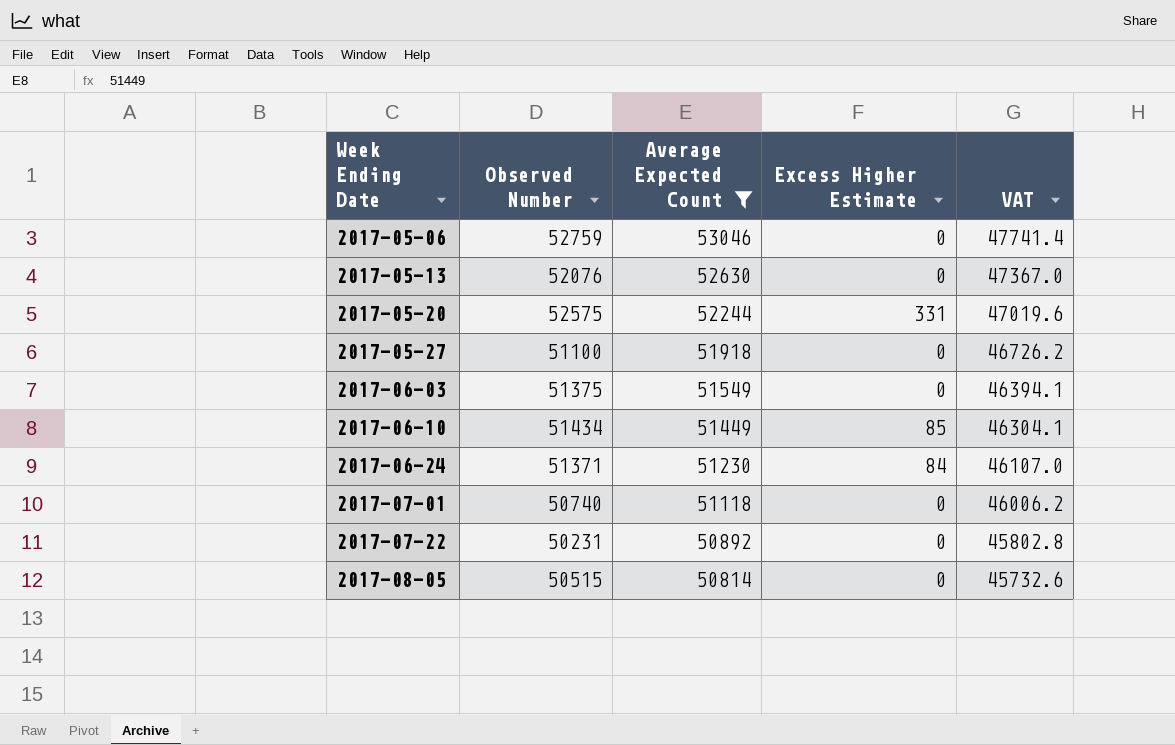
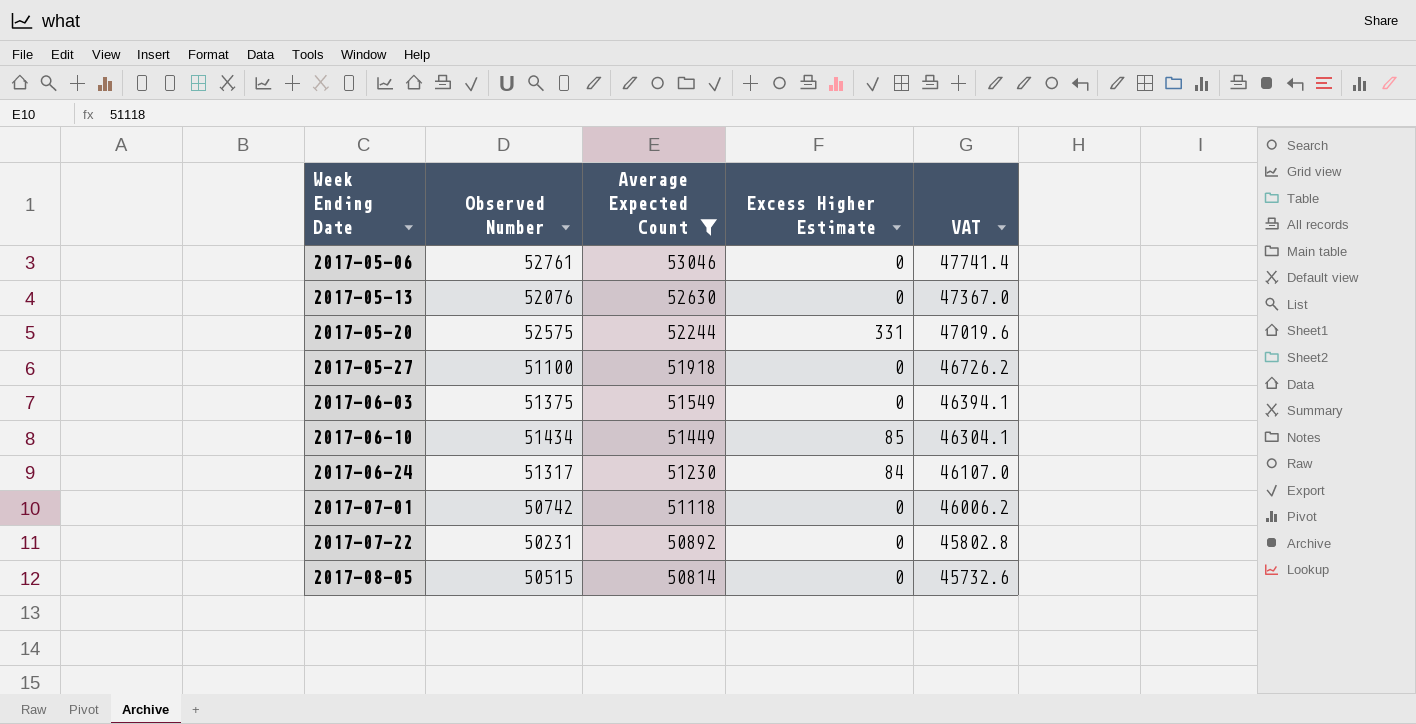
2017-05-06 | Observed Number: 52759 -> 52761
2017-06-24 | Observed Number: 51371 -> 51317
2017-07-01 | Observed Number: 50740 -> 50742

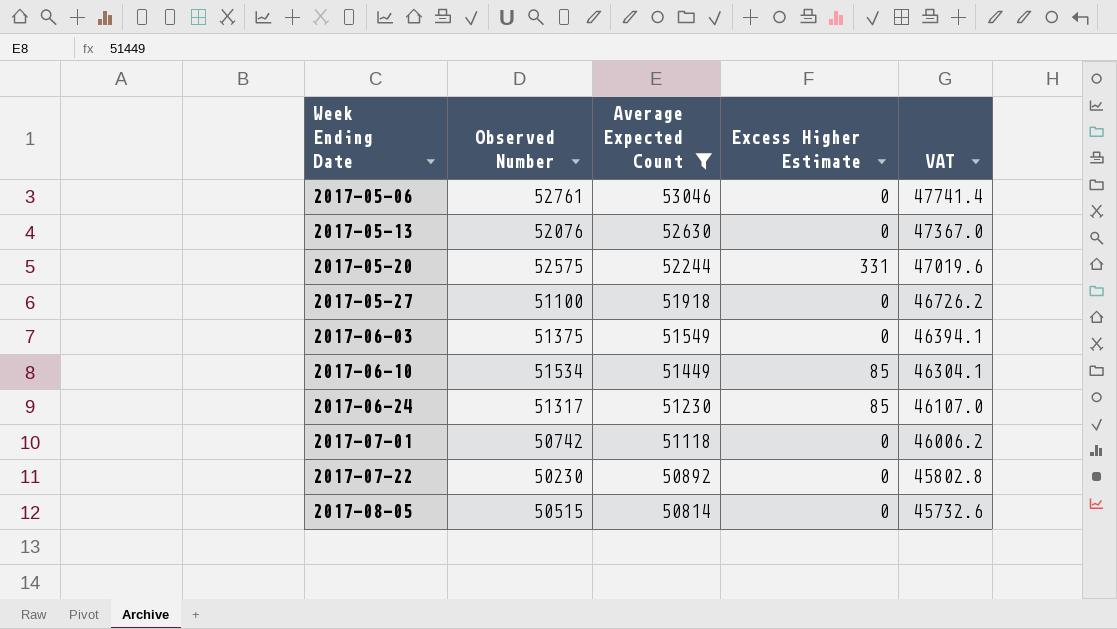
2017-06-10 | Observed Number: 51434 -> 51534
2017-06-24 | Excess Higher Estimate: 84 -> 85
2017-07-22 | Observed Number: 50231 -> 50230

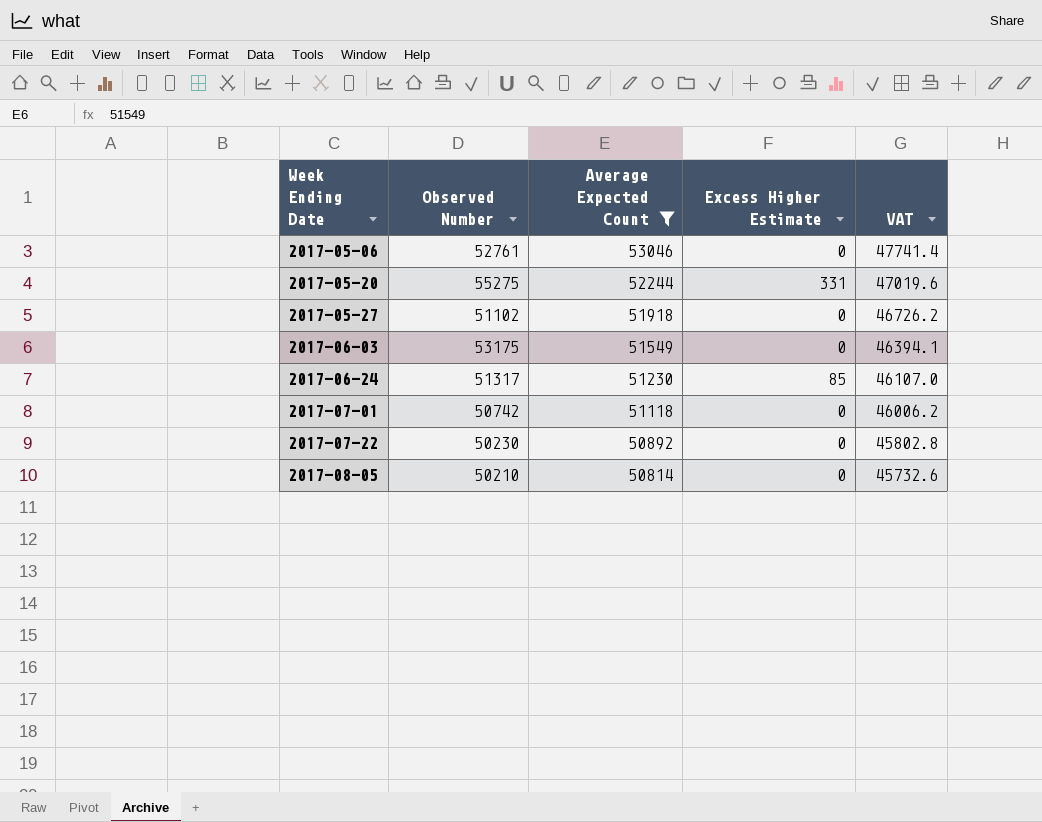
row 2017-05-13: 52076 | 52630 | 0 | 47367.0 -> none
row 2017-06-10: 51534 | 51449 | 85 | 46304.1 -> none
2017-05-20 | Observed Number: 52575 -> 55275
2017-05-27 | Observed Number: 51100 -> 51102
2017-06-03 | Observed Number: 51375 -> 53175
2017-08-05 | Observed Number: 50515 -> 50210

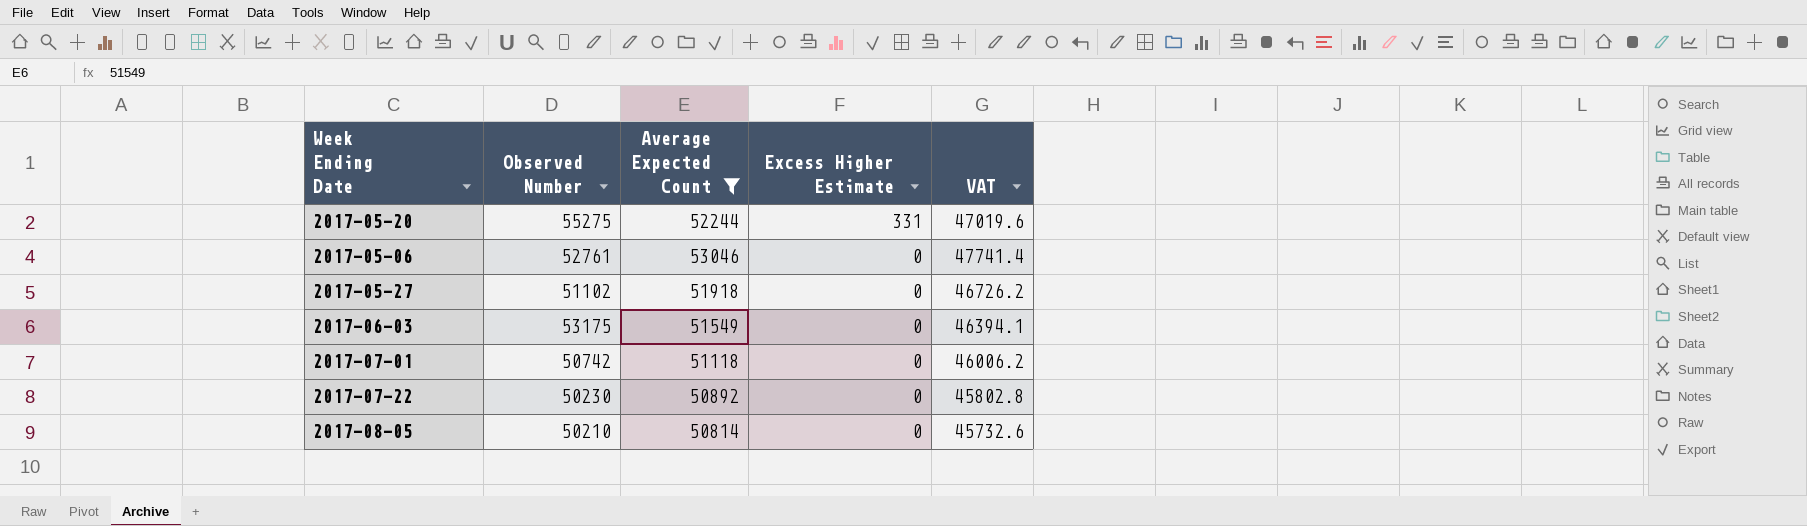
row order: Week Ending Date ascending -> Excess Higher Estimate descending
row 2017-06-24: 51317 | 51230 | 85 | 46107.0 -> none

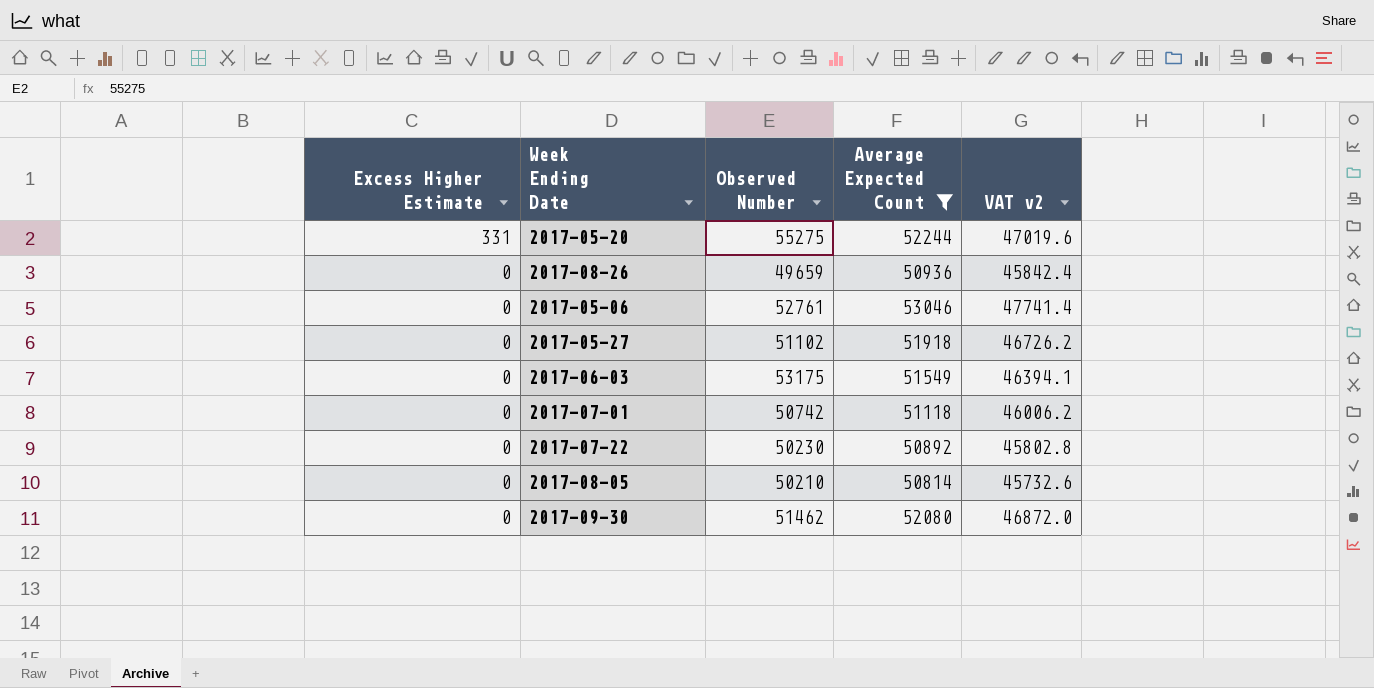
column Excess Higher Estimate | position: 4 -> 1
column name: VAT -> VAT v2
row 2017-08-26: none -> 0 | 49659 | 50936 | 45842.4
row 2017-09-30: none -> 0 | 51462 | 52080 | 46872.0

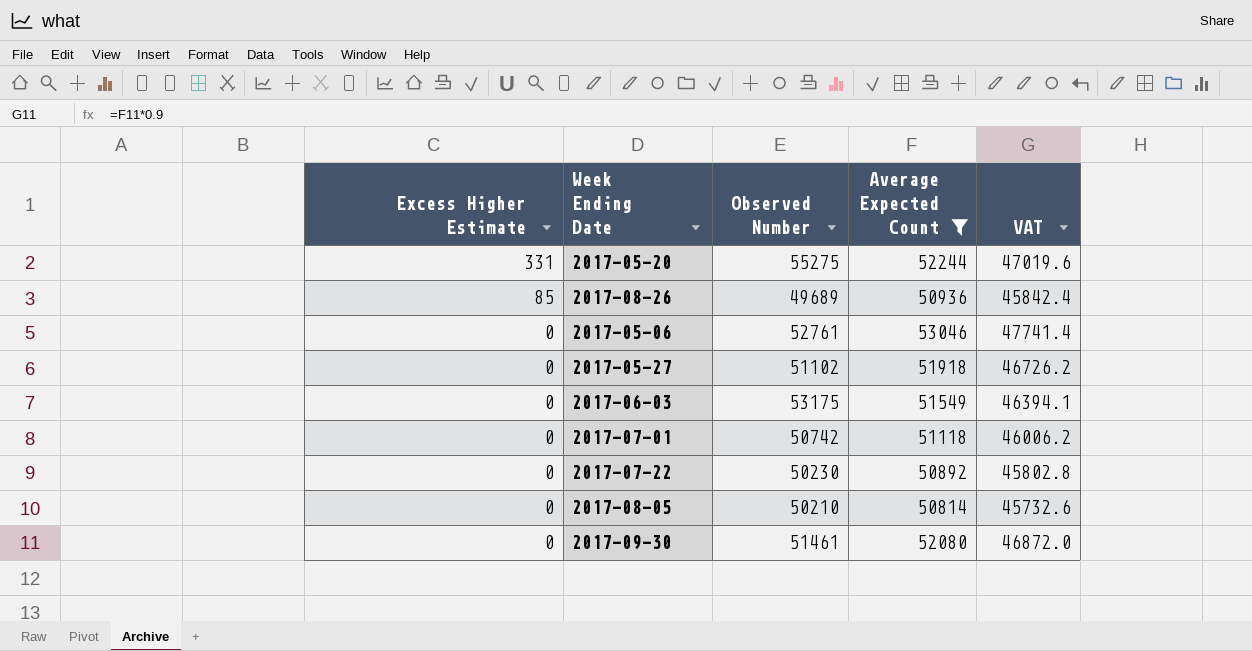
column name: VAT v2 -> VAT
2017-08-26 | Excess Higher Estimate: 0 -> 85
2017-08-26 | Observed Number: 49659 -> 49689
2017-09-30 | Observed Number: 51462 -> 51461

